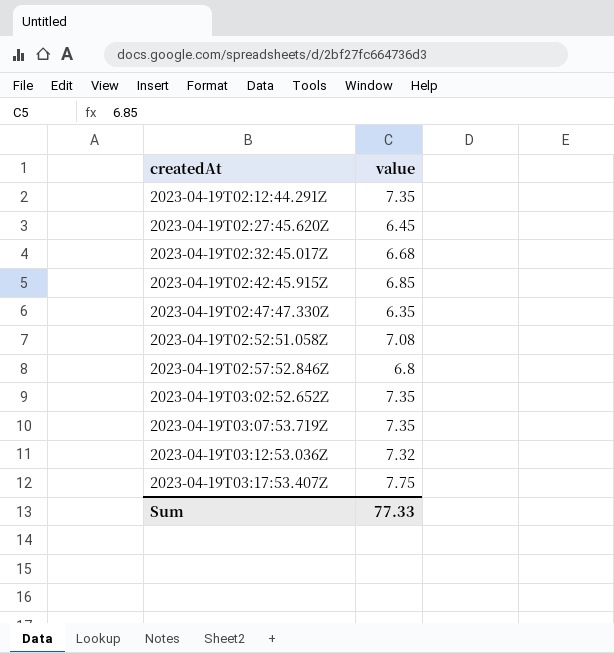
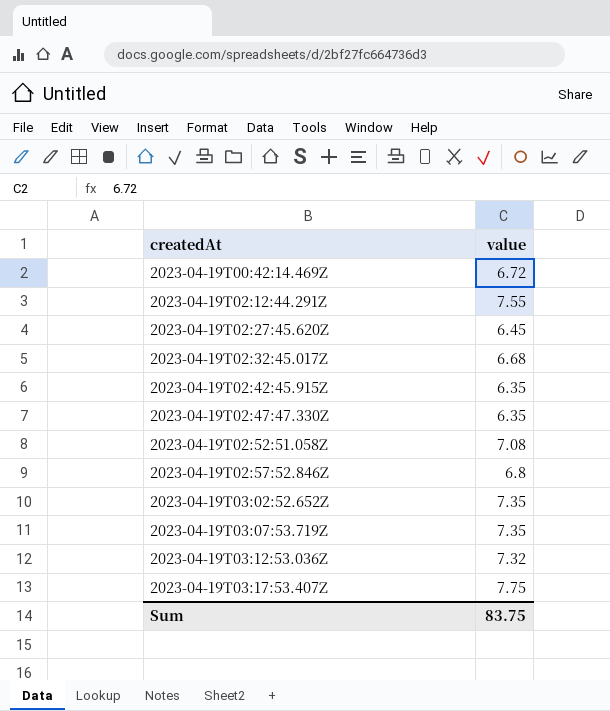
row 2023-04-19T00:42:14.469Z: none -> 6.72
2023-04-19T02:12:44.291Z | value: 7.35 -> 7.55
2023-04-19T02:42:45.915Z | value: 6.85 -> 6.35
Sum | value: 77.33 -> 83.75

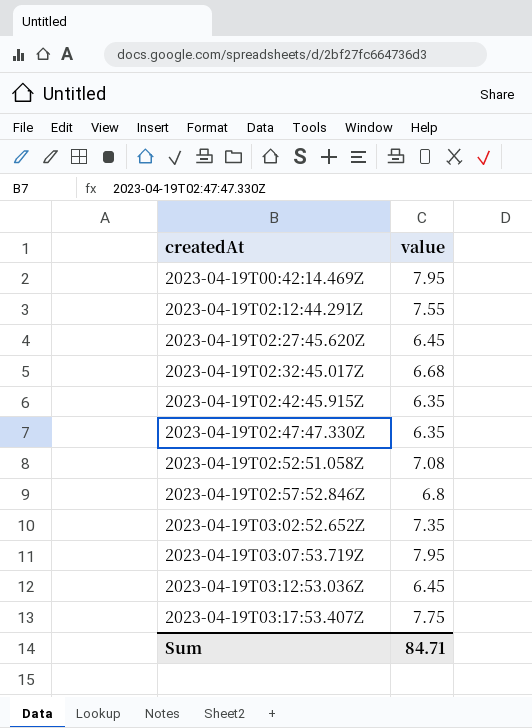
2023-04-19T00:42:14.469Z | value: 6.72 -> 7.95
2023-04-19T03:07:53.719Z | value: 7.35 -> 7.95
2023-04-19T03:12:53.036Z | value: 7.32 -> 6.45
Sum | value: 83.75 -> 84.71

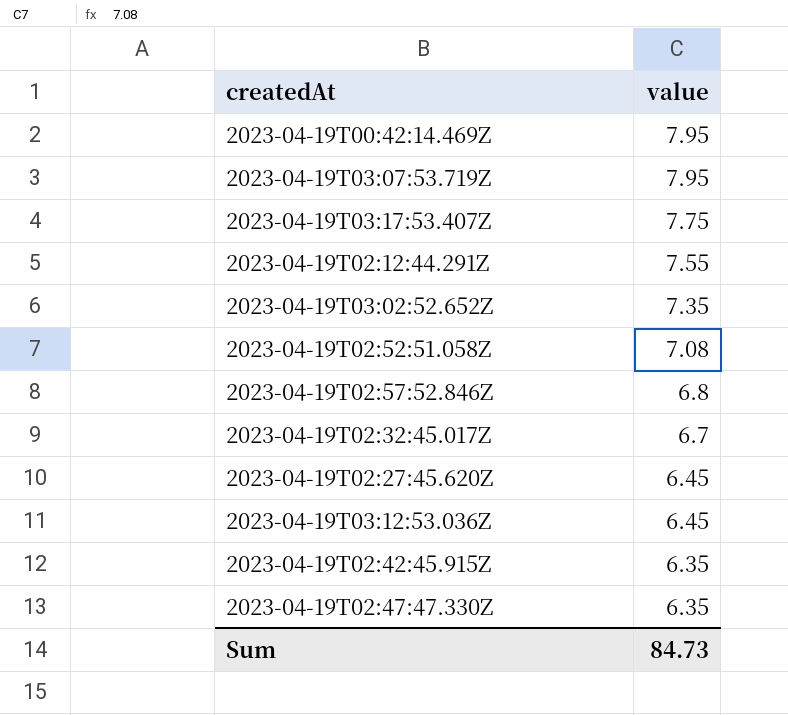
row order: createdAt ascending -> value descending
2023-04-19T02:32:45.017Z | value: 6.68 -> 6.7
Sum | value: 84.71 -> 84.73

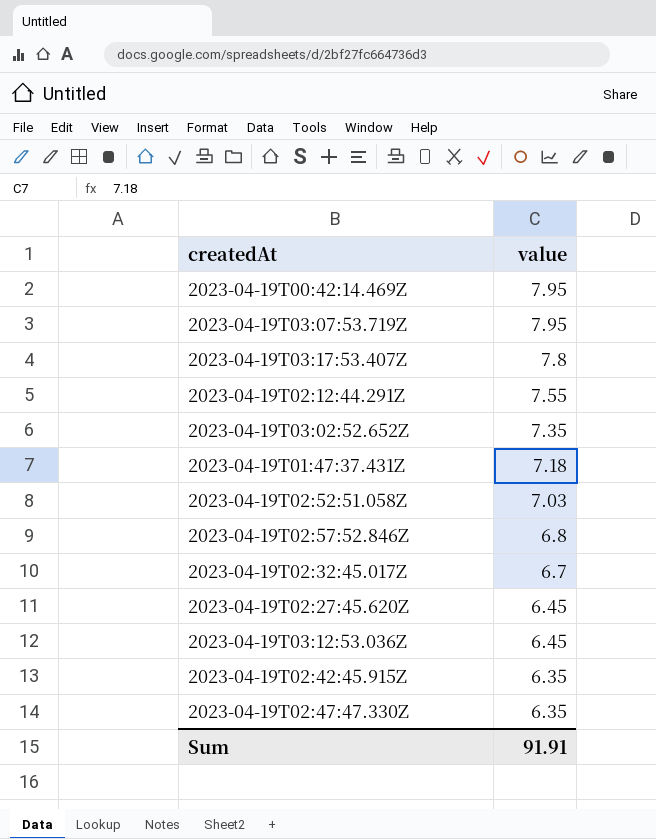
2023-04-19T03:17:53.407Z | value: 7.75 -> 7.8
row 2023-04-19T01:47:37.431Z: none -> 7.18
2023-04-19T02:52:51.058Z | value: 7.08 -> 7.03
Sum | value: 84.73 -> 91.91

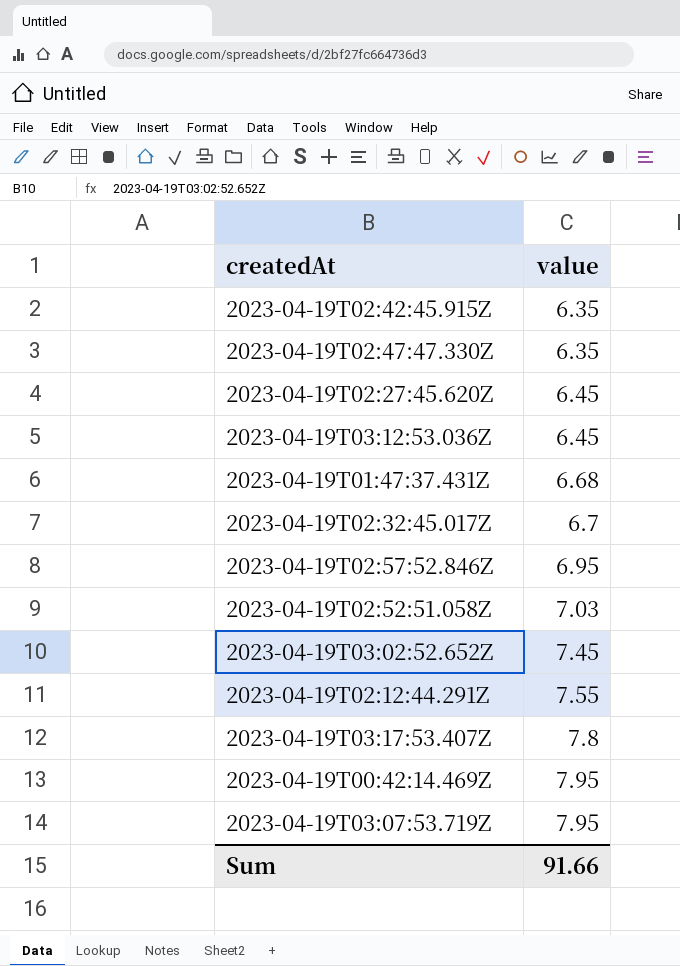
row order: value descending -> value ascending
2023-04-19T01:47:37.431Z | value: 7.18 -> 6.68
2023-04-19T02:57:52.846Z | value: 6.8 -> 6.95
2023-04-19T03:02:52.652Z | value: 7.35 -> 7.45
Sum | value: 91.91 -> 91.66

